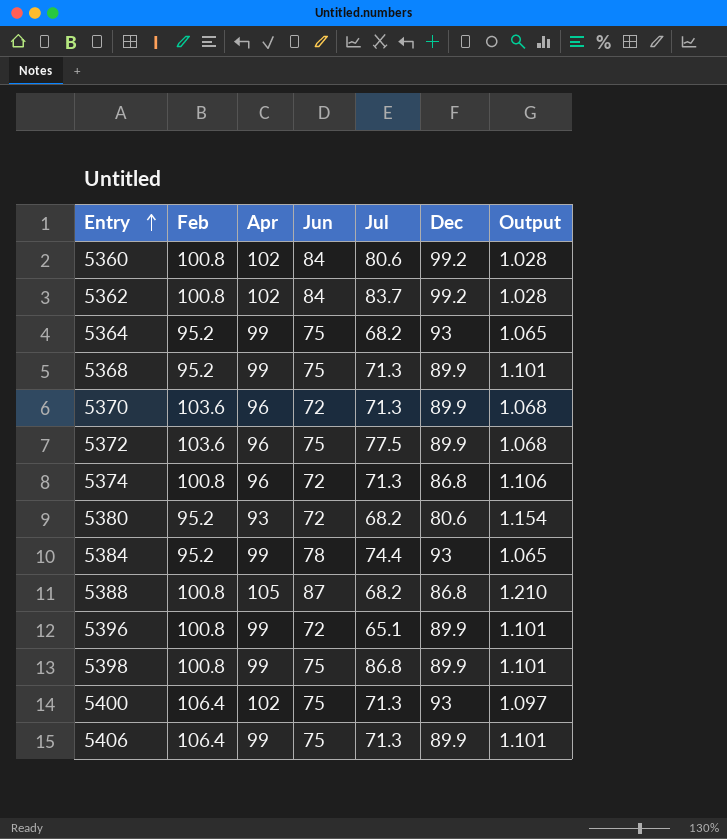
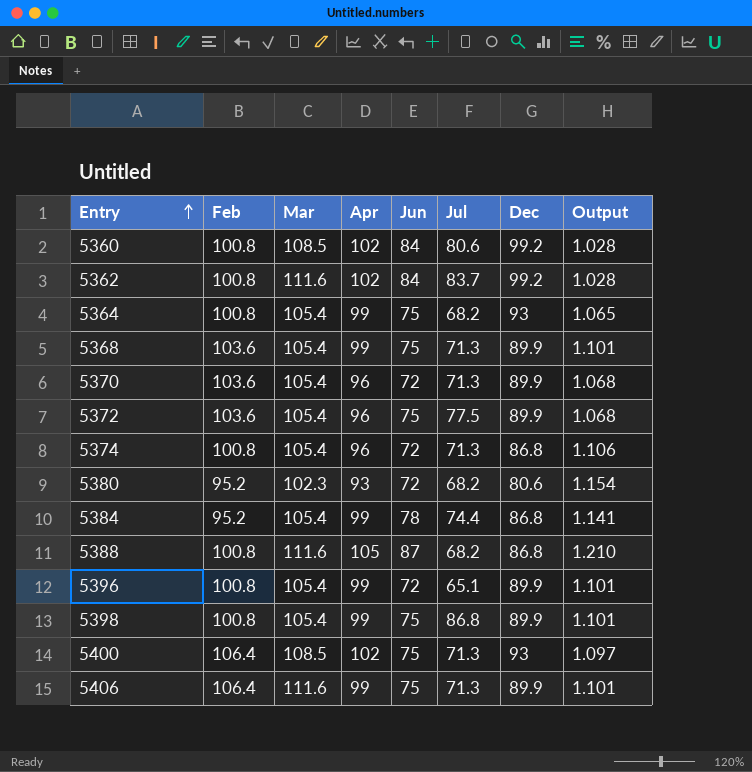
column Mar | position: none -> 3
5364 | Feb: 95.2 -> 100.8
5368 | Feb: 95.2 -> 103.6
5384 | Dec: 93 -> 86.8
5384 | Output: 1.065 -> 1.141

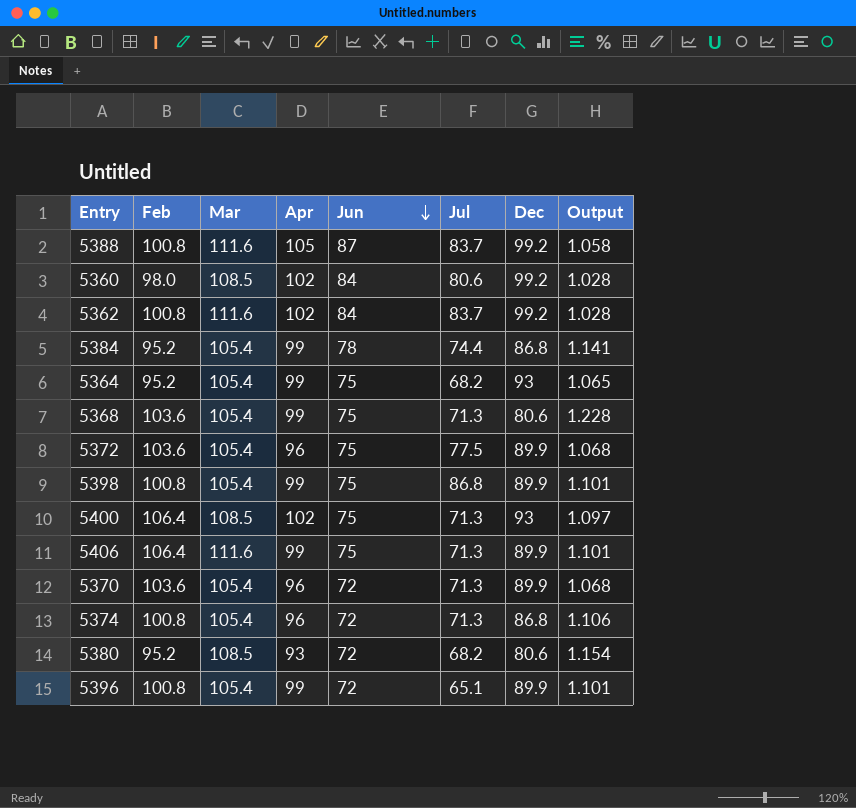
row order: Entry ascending -> Jun descending
5388 | Jul: 68.2 -> 83.7
5388 | Dec: 86.8 -> 99.2
5388 | Output: 1.210 -> 1.058
5360 | Feb: 100.8 -> 98.0
5364 | Feb: 100.8 -> 95.2
5368 | Dec: 89.9 -> 80.6
5368 | Output: 1.101 -> 1.228
5380 | Mar: 102.3 -> 108.5

